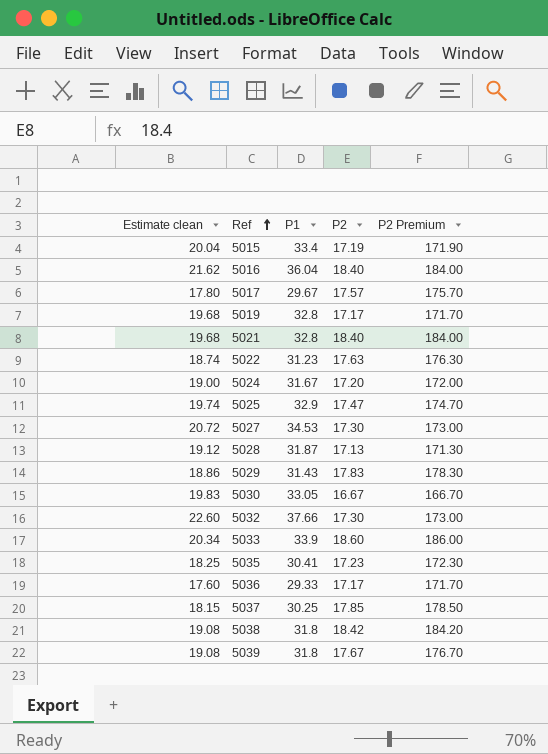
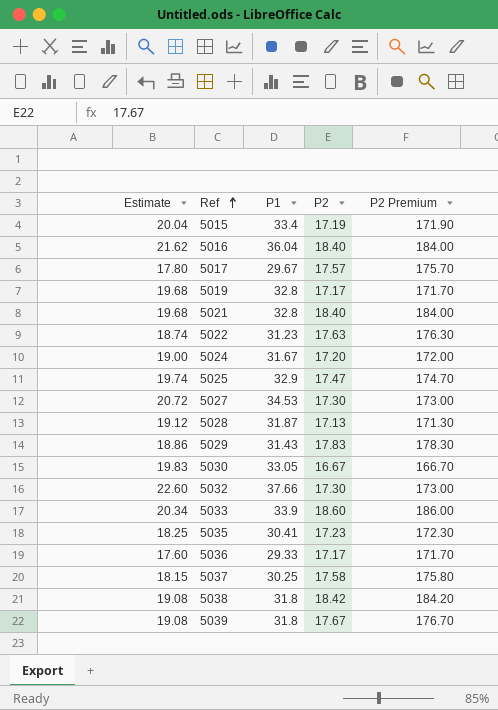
column name: Estimate clean -> Estimate
5037 | P2: 17.85 -> 17.58
5037 | P2 Premium: 178.50 -> 175.80

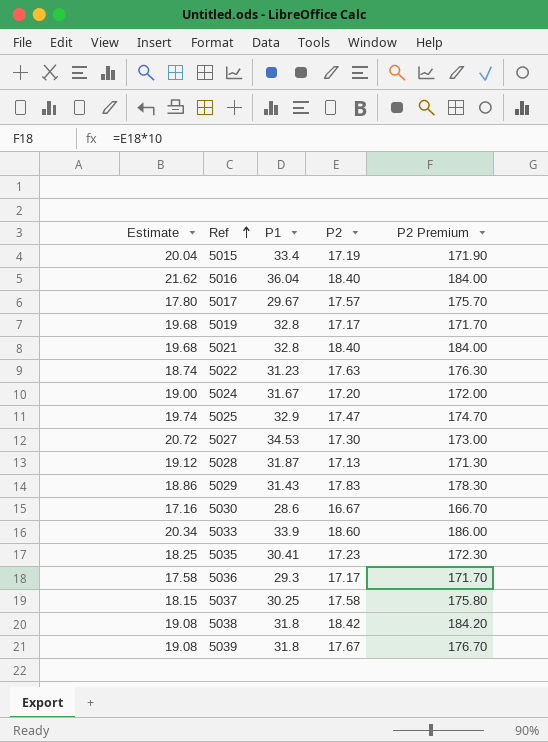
row 5032: 22.60 | 37.66 | 17.30 | 173.00 -> none
5030 | Estimate: 19.83 -> 17.16
5030 | P1: 33.05 -> 28.6
5036 | Estimate: 17.60 -> 17.58
5036 | P1: 29.33 -> 29.3

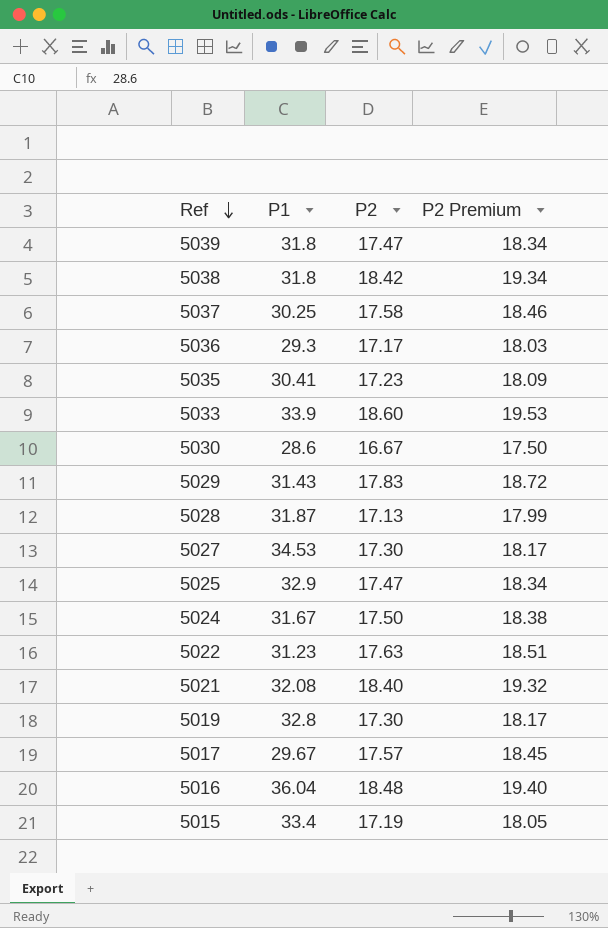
row order: Ref ascending -> Ref descending
column Estimate | formula: [P1] * 0.6 -> none
column P2 Premium | formula: [P2] * 10 -> [P2] * 1.05
5039 | P2: 17.67 -> 17.47
5024 | P2: 17.20 -> 17.50
5021 | P1: 32.8 -> 32.08
5019 | P2: 17.17 -> 17.30
5016 | P2: 18.40 -> 18.48

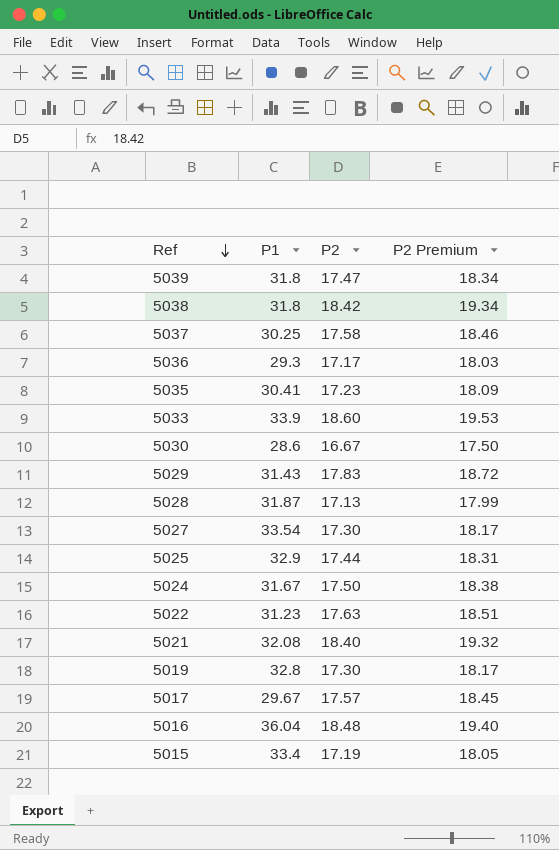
5027 | P1: 34.53 -> 33.54
5025 | P2: 17.47 -> 17.44
5025 | P2 Premium: 18.34 -> 18.31

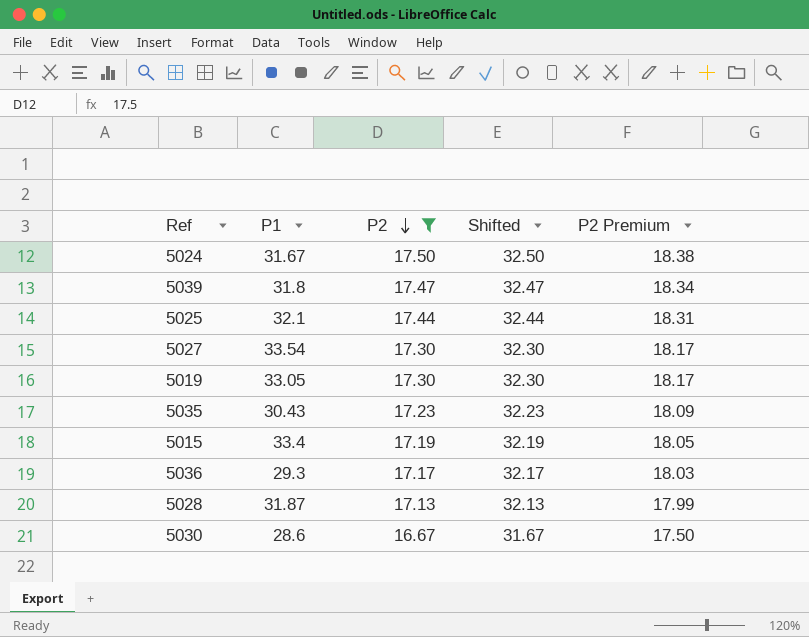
filter: none -> P2 <= 17.50
row order: Ref descending -> P2 descending
column Shifted | formula: none -> [P2] + 15
5025 | P1: 32.9 -> 32.1
5019 | P1: 32.8 -> 33.05
5035 | P1: 30.41 -> 30.43

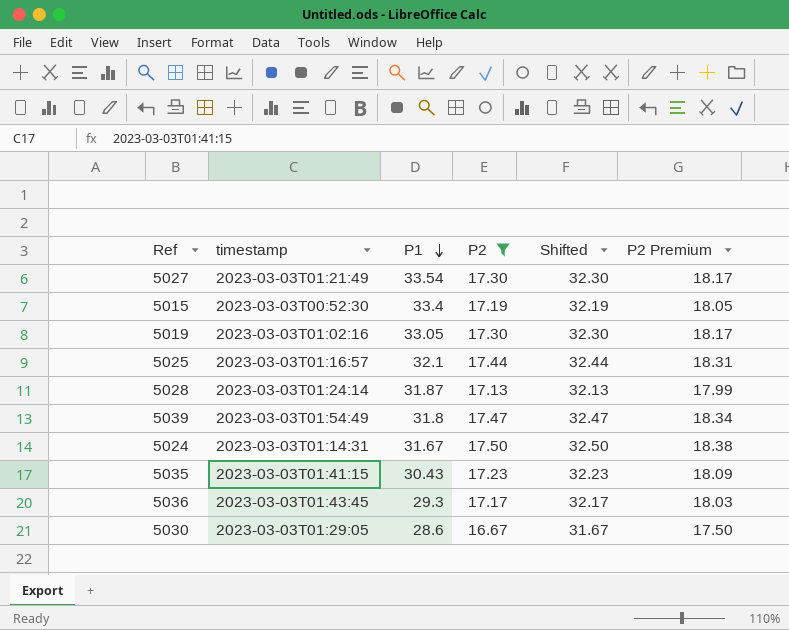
row order: P2 descending -> P1 descending
column timestamp | position: none -> 2

